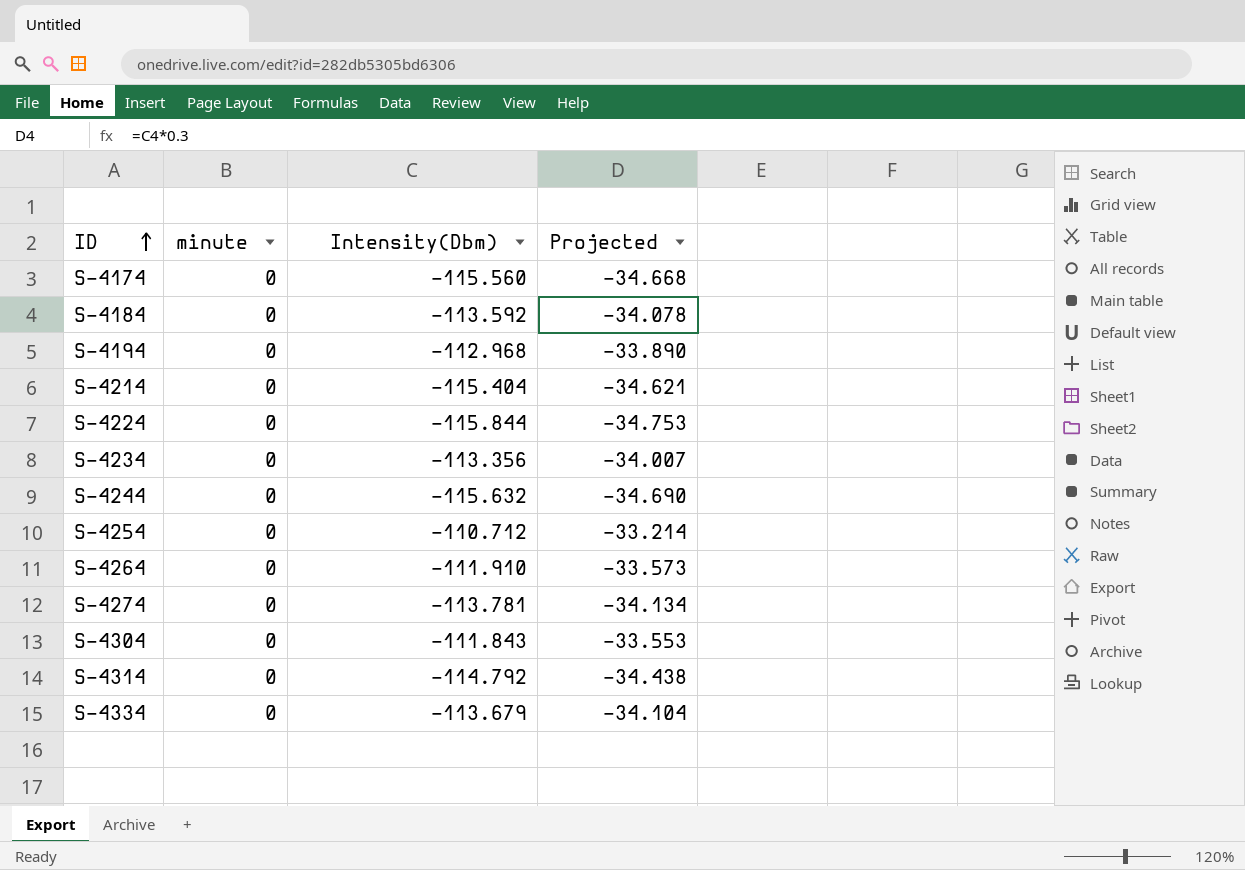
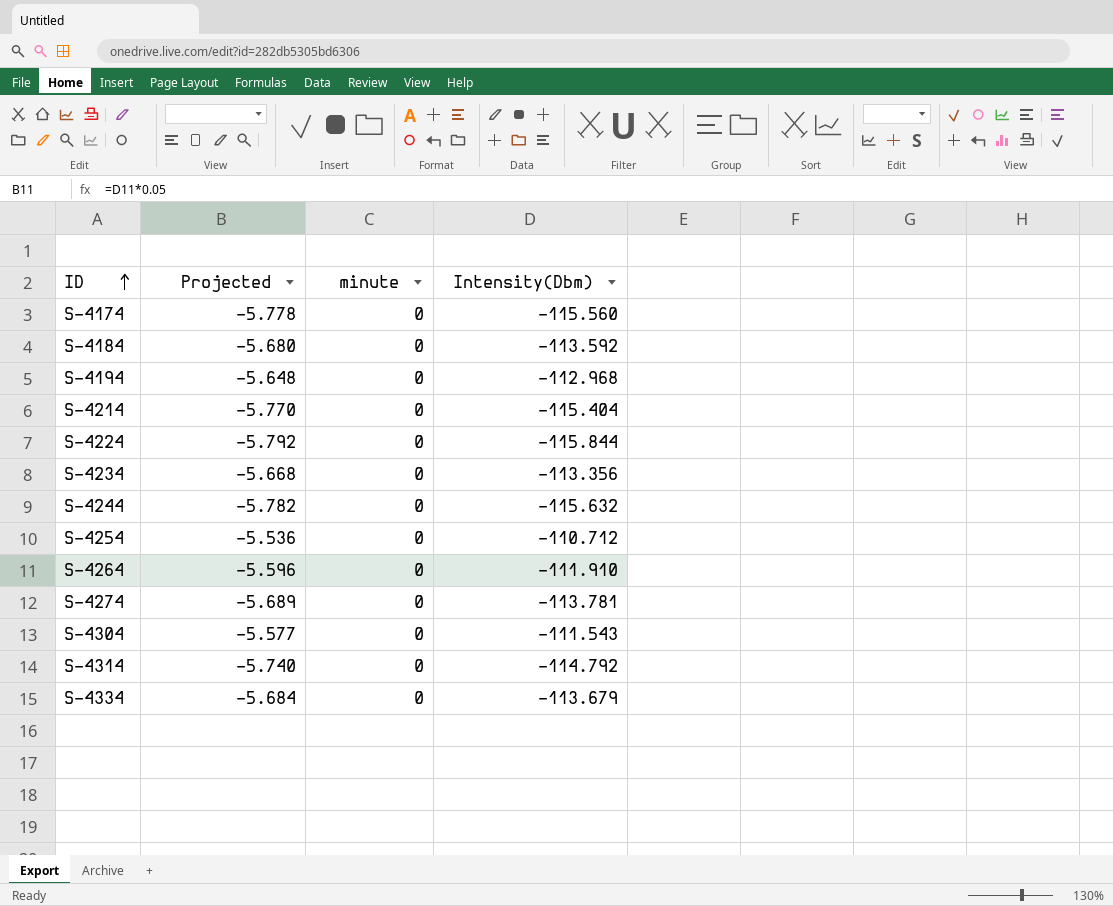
column Projected | formula: [Intensity(Dbm)] * 0.3 -> [Intensity(Dbm)] * 0.05
column Projected | position: 4 -> 2
S-4304 | Intensity(Dbm): -111.843 -> -111.543

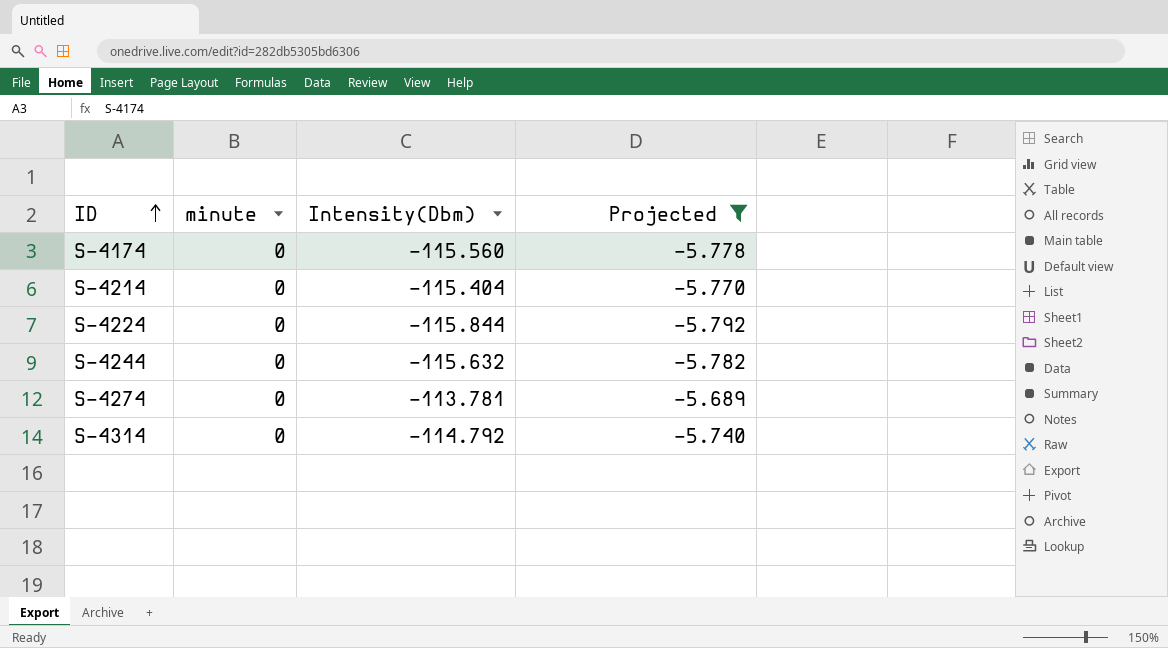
filter: none -> Projected <= -5.689
column Projected | position: 2 -> 4

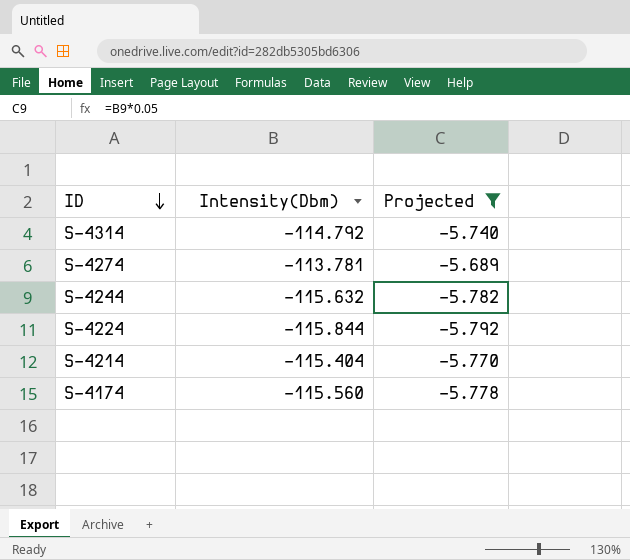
row order: ID ascending -> ID descending
column minute | position: 2 -> none

